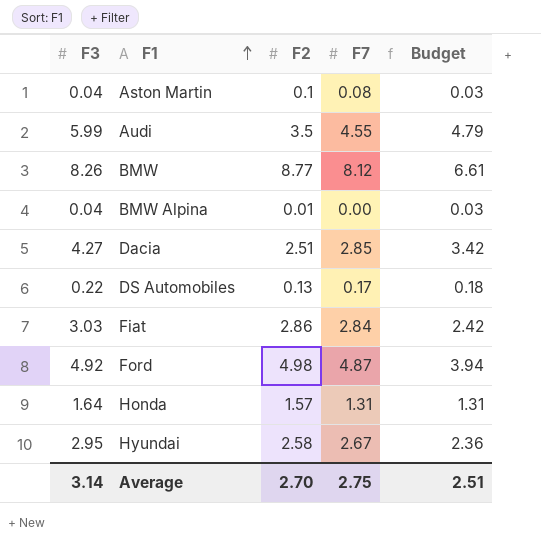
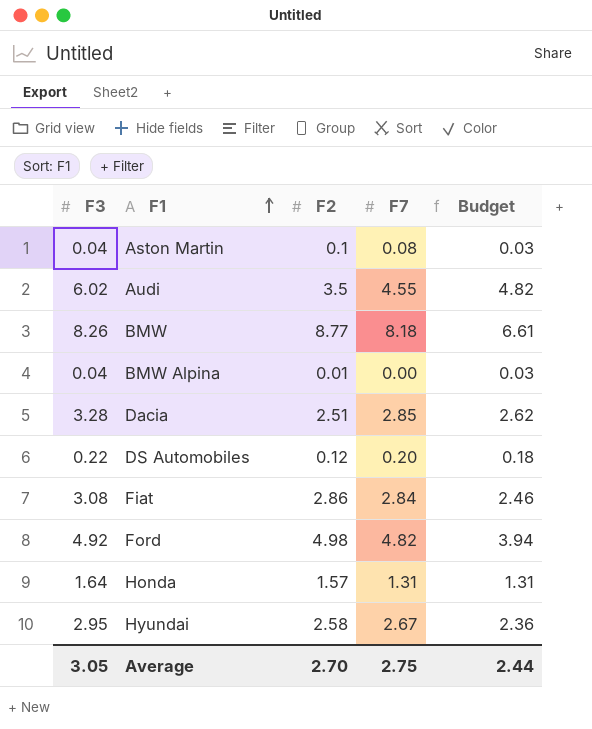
Audi | F3: 5.99 -> 6.02
Audi | Budget: 4.79 -> 4.82
BMW | F7: 8.12 -> 8.18
Dacia | F3: 4.27 -> 3.28
Dacia | Budget: 3.42 -> 2.62
DS Automobiles | F2: 0.13 -> 0.12
DS Automobiles | F7: 0.17 -> 0.20
Fiat | F3: 3.03 -> 3.08
Fiat | Budget: 2.42 -> 2.46
Ford | F7: 4.87 -> 4.82
Average | F3: 3.14 -> 3.05
Average | Budget: 2.51 -> 2.44

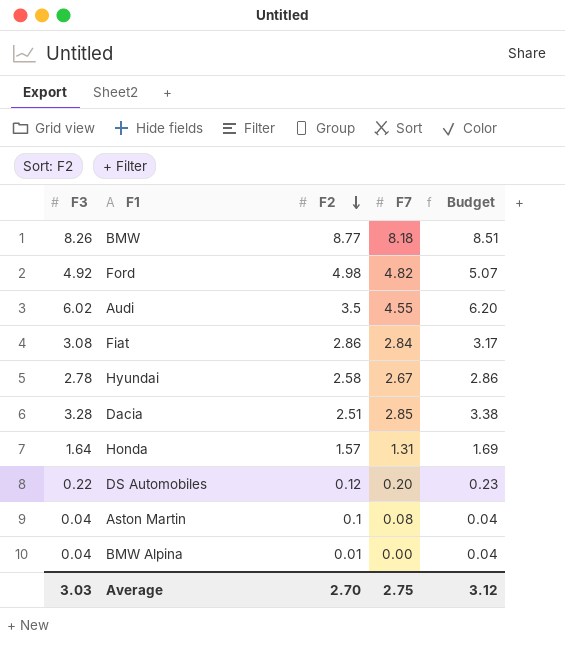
row order: F1 ascending -> F2 descending
column Budget | formula: [F3] * 0.8 -> [F3] * 1.03
Hyundai | F3: 2.95 -> 2.78
Average | F3: 3.05 -> 3.03
Average | Budget: 2.44 -> 3.12

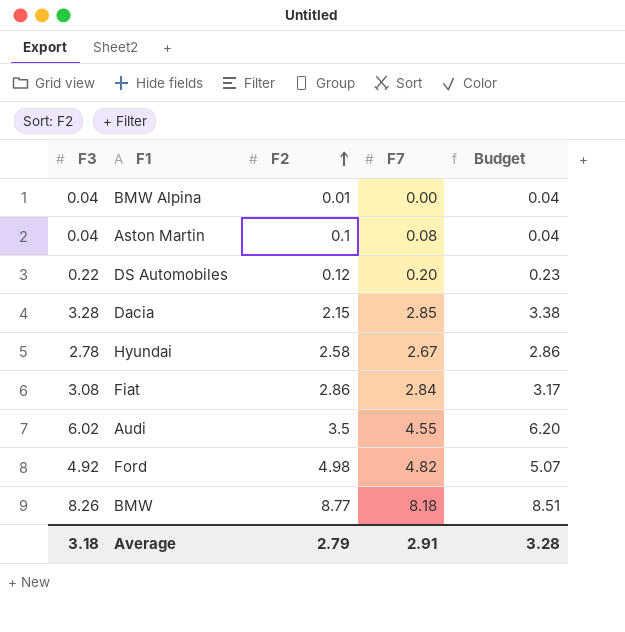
row order: F2 descending -> F2 ascending
row Honda: 1.64 | 1.57 | 1.31 | 1.69 -> none
Dacia | F2: 2.51 -> 2.15
Average | F3: 3.03 -> 3.18
Average | F2: 2.70 -> 2.79
Average | F7: 2.75 -> 2.91
Average | Budget: 3.12 -> 3.28

